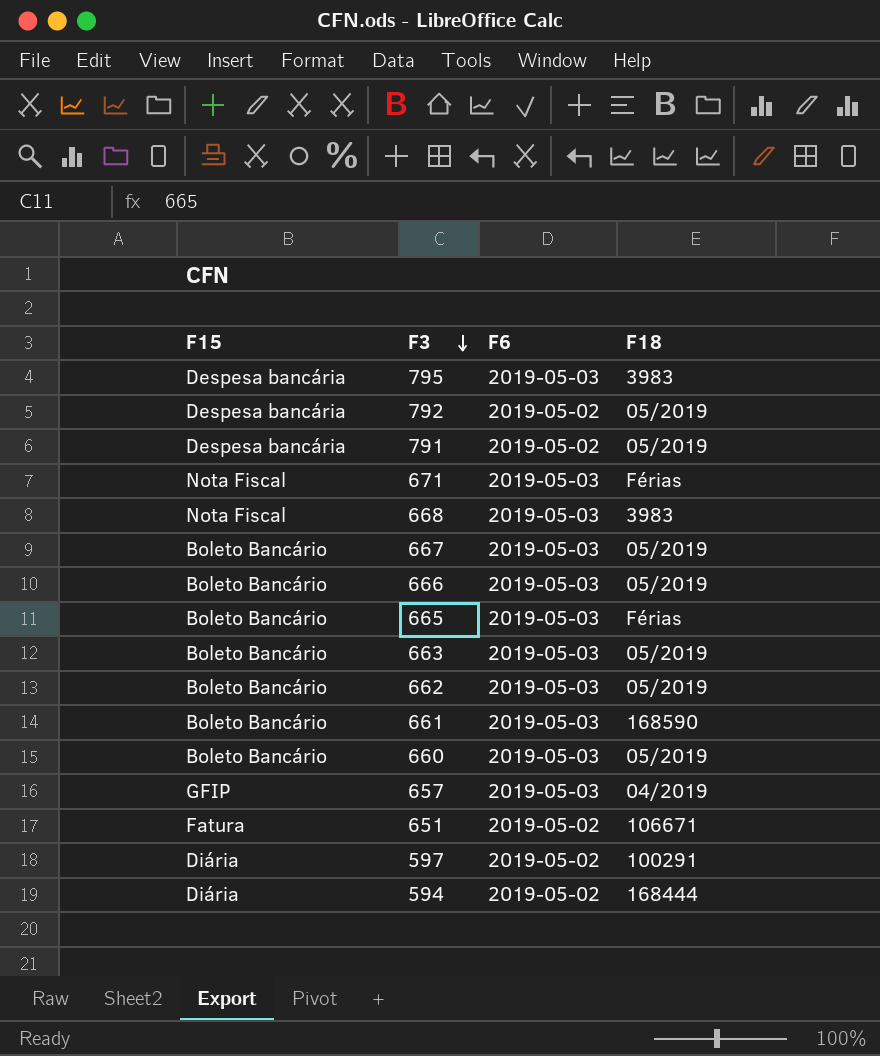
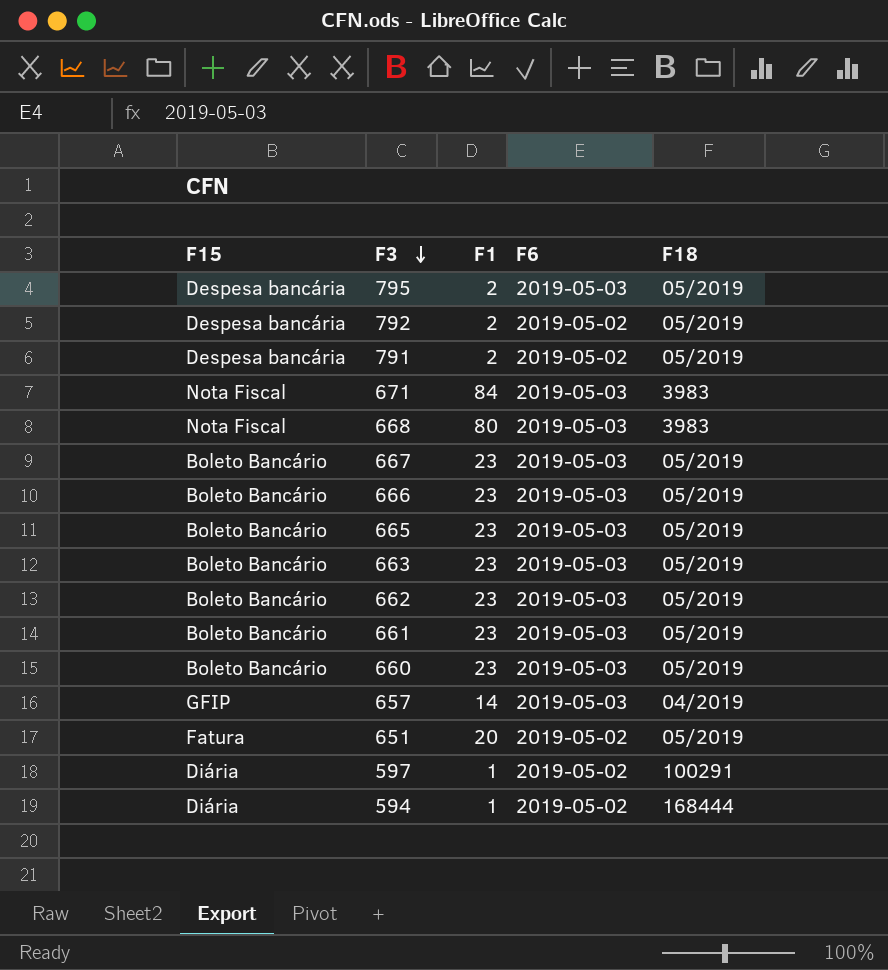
column F1 | position: none -> 3
795 | F18: 3983 -> 05/2019
671 | F18: Férias -> 3983
665 | F18: Férias -> 05/2019
661 | F18: 168590 -> 05/2019
651 | F18: 106671 -> 05/2019

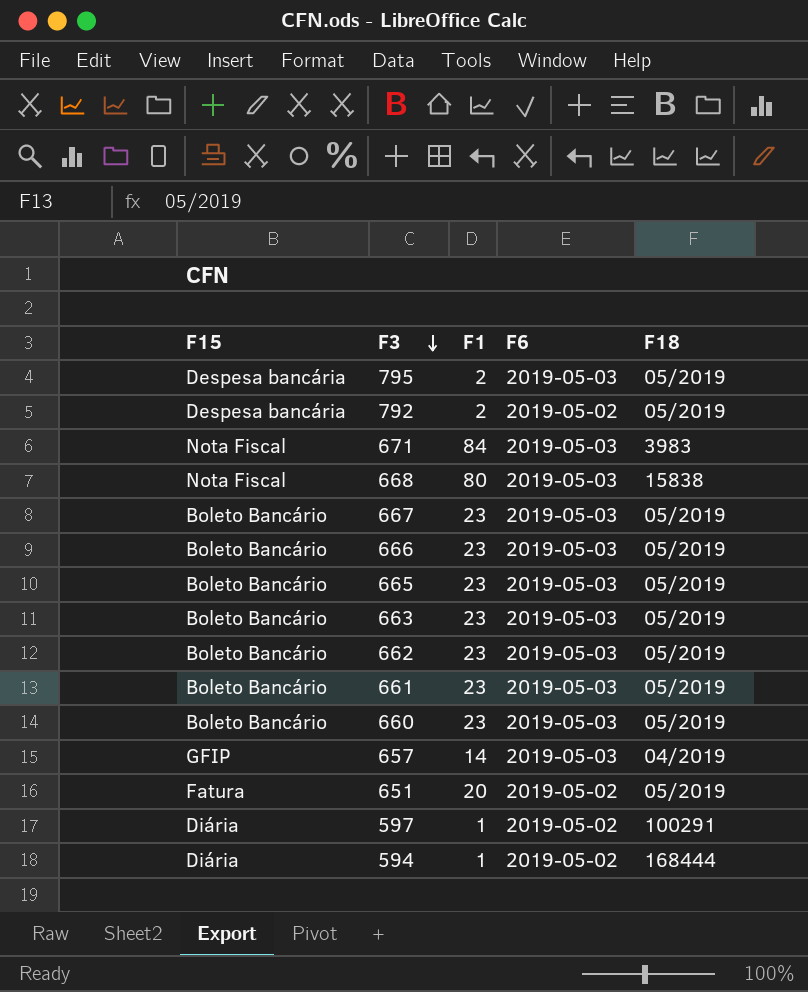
row 791: Despesa bancária | 2 | 2019-05-02 | 05/2019 -> none
668 | F18: 3983 -> 15838

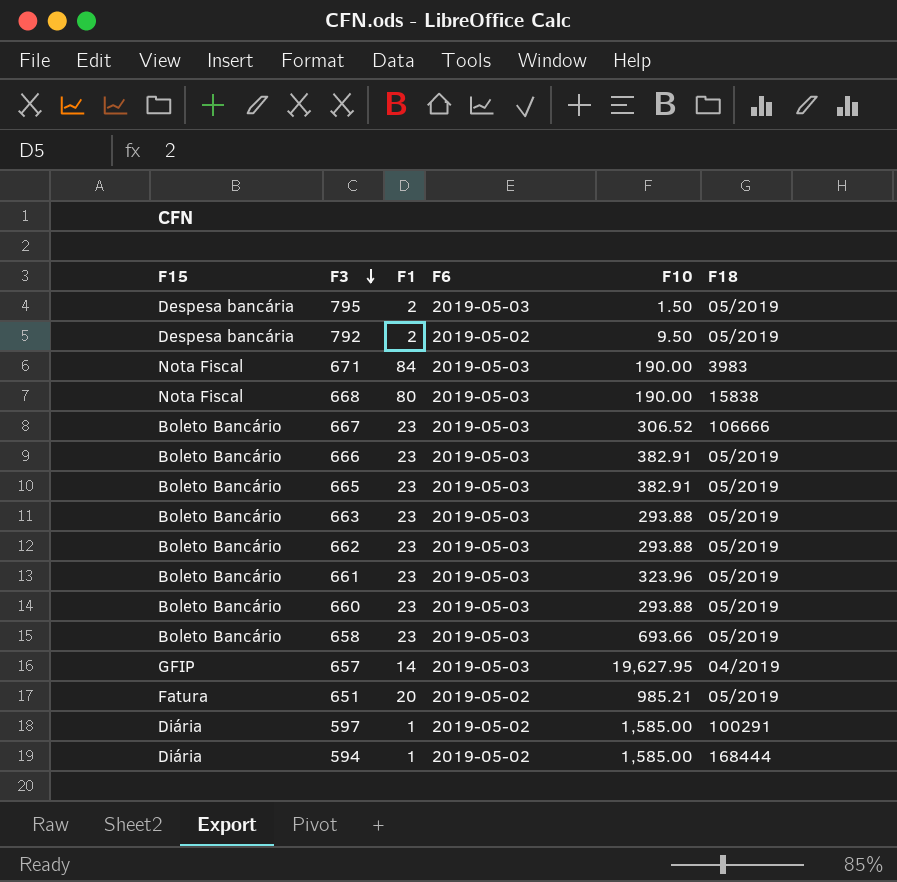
column F10 | position: none -> 5
667 | F18: 05/2019 -> 106666
row 658: none -> Boleto Bancário | 23 | 2019-05-03 | 693.66 | 05/2019

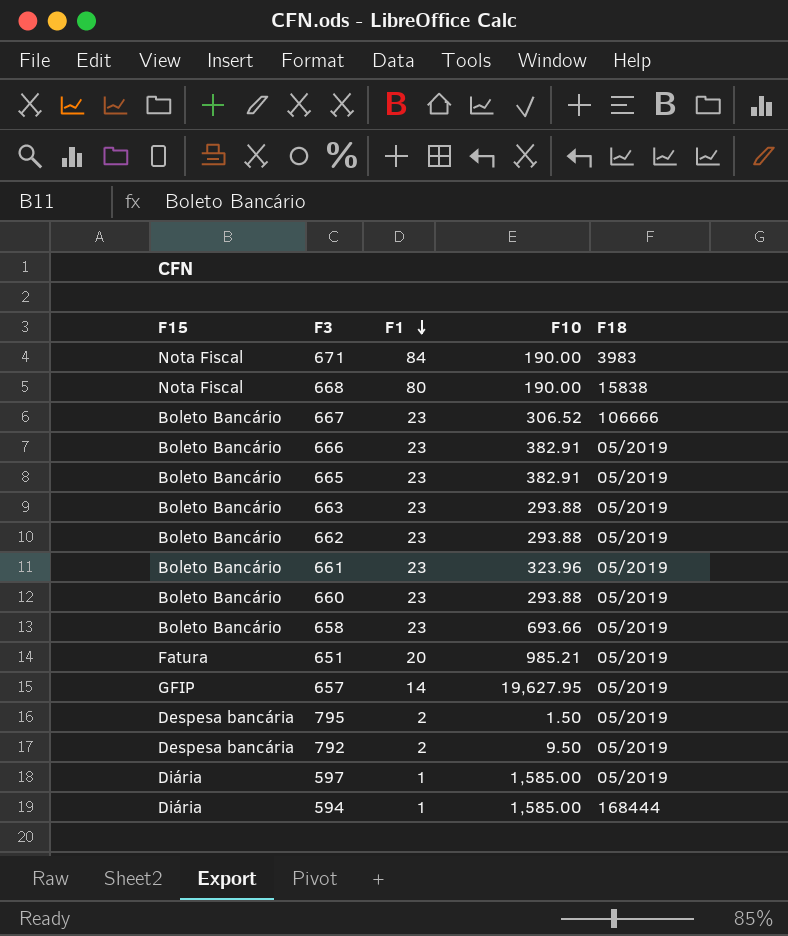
row order: F3 descending -> F1 descending
column F6 | position: 4 -> none
657 | F18: 04/2019 -> 05/2019
597 | F18: 100291 -> 05/2019

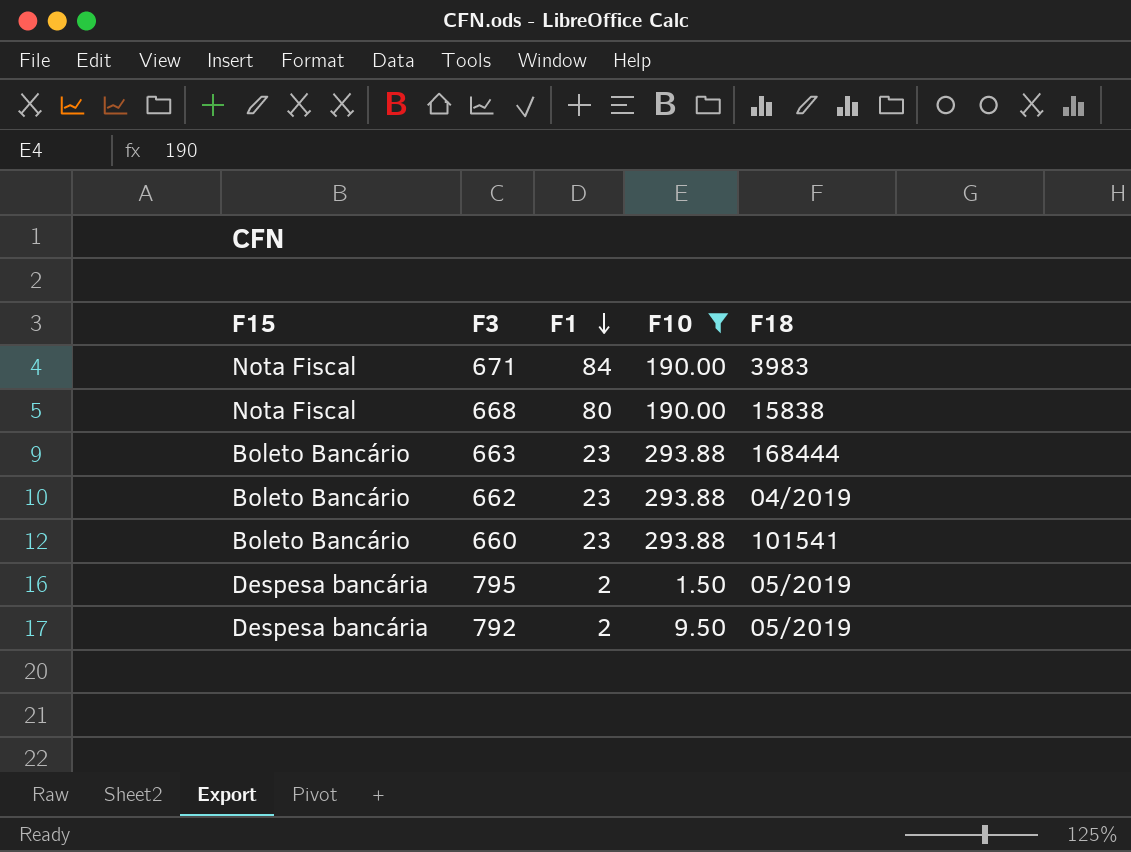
filter: none -> F10 <= 293.88
663 | F18: 05/2019 -> 168444
662 | F18: 05/2019 -> 04/2019
660 | F18: 05/2019 -> 101541

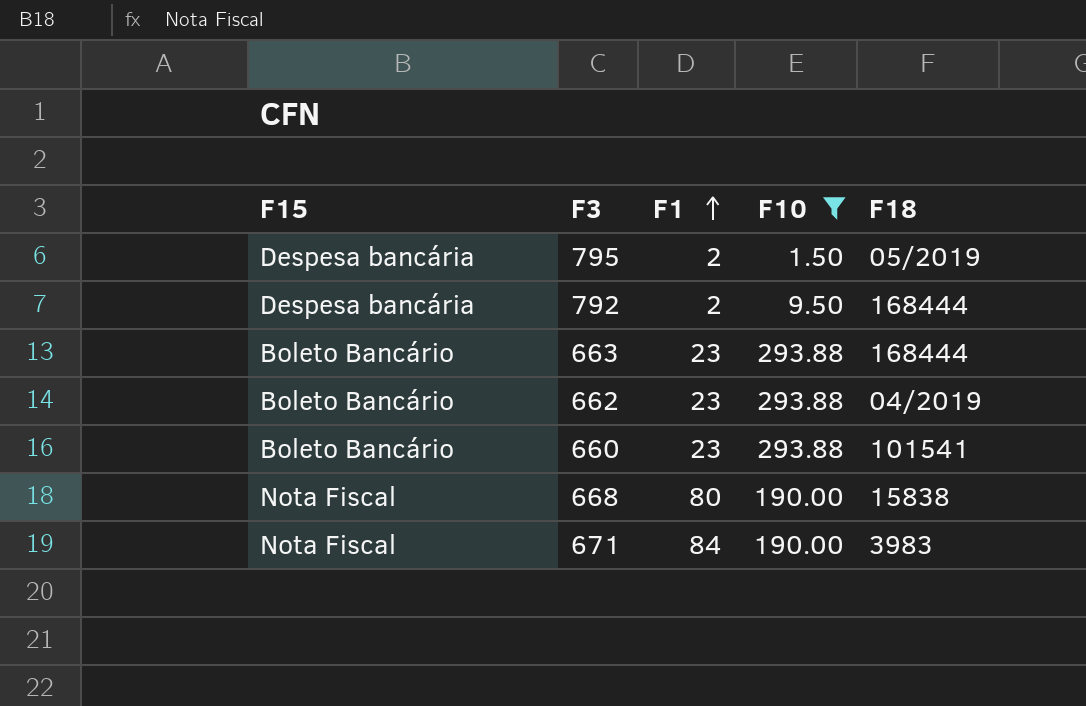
row order: F1 descending -> F1 ascending
792 | F18: 05/2019 -> 168444

